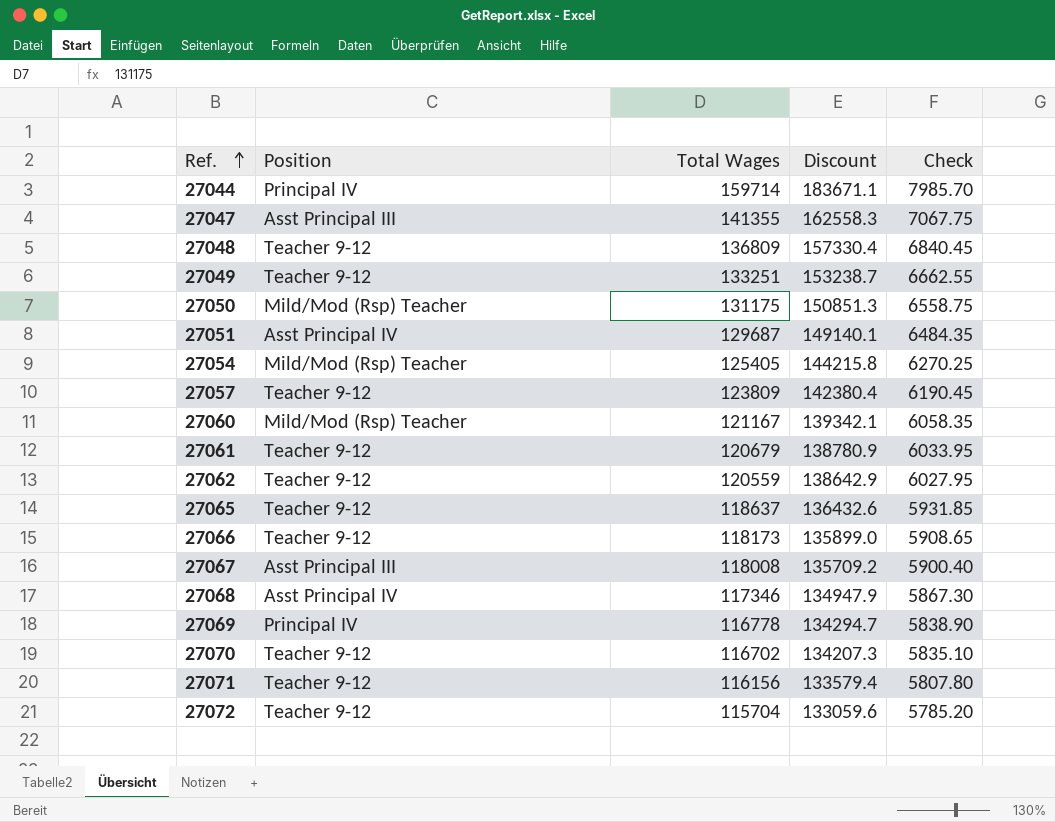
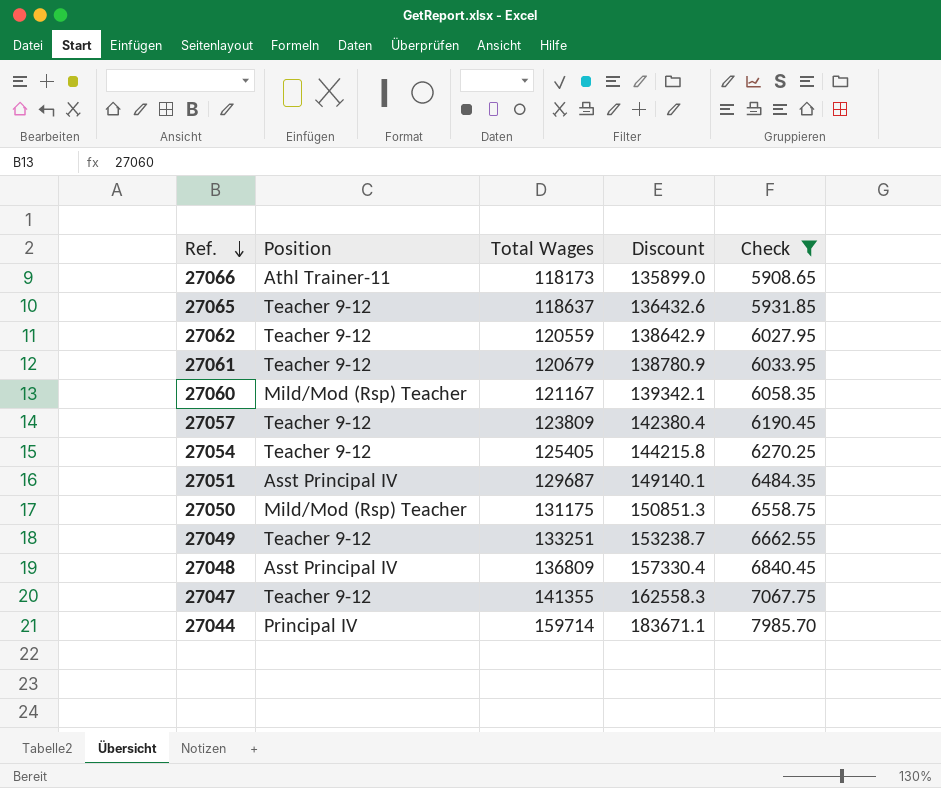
filter: none -> Check >= 5908.65
row order: Ref. ascending -> Ref. descending
27066 | Position: Teacher 9-12 -> Athl Trainer-11
27054 | Position: Mild/Mod (Rsp) Teacher -> Teacher 9-12
27048 | Position: Teacher 9-12 -> Asst Principal IV
27047 | Position: Asst Principal III -> Teacher 9-12

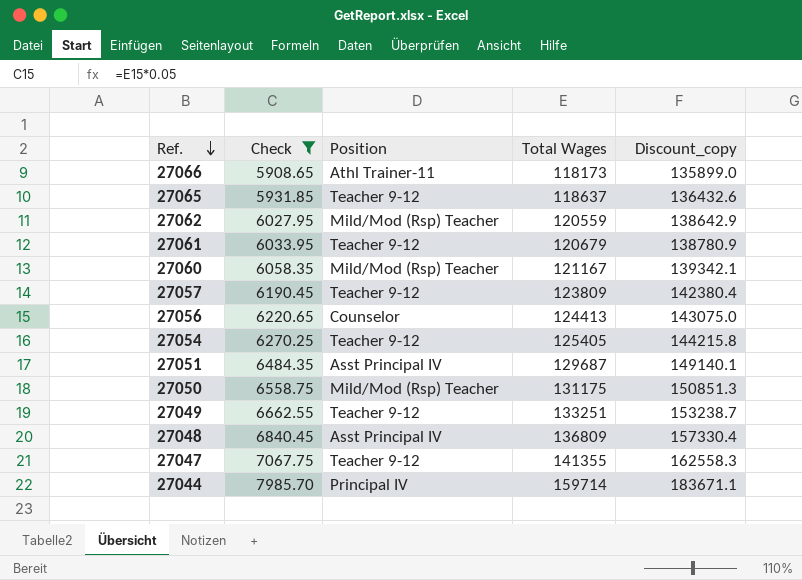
column Check | position: 5 -> 2
column name: Discount -> Discount_copy
27062 | Position: Teacher 9-12 -> Mild/Mod (Rsp) Teacher
row 27056: none -> 6220.65 | Counselor | 124413 | 143075.0

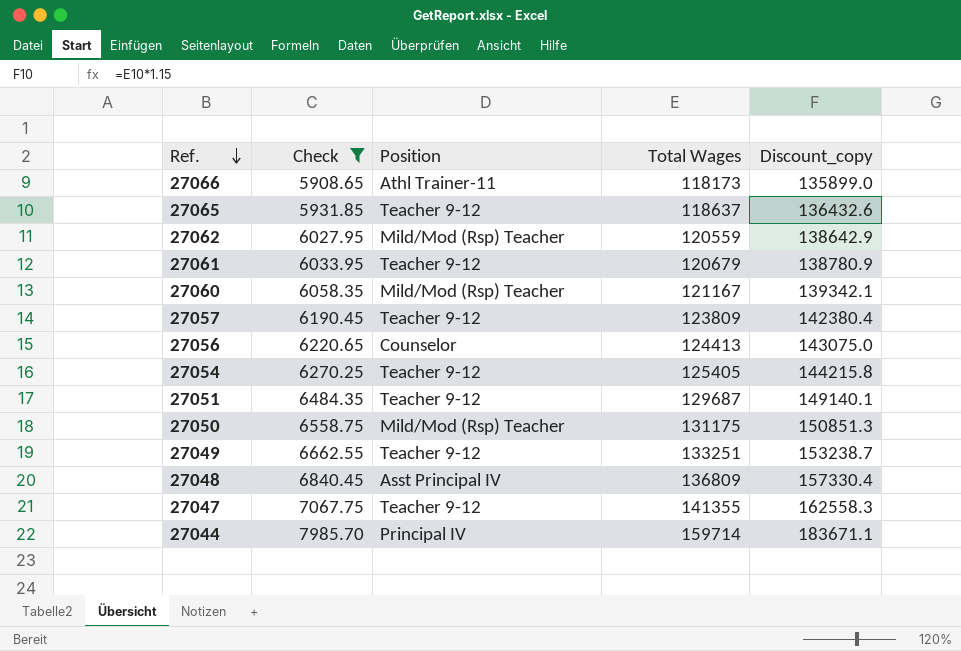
27051 | Position: Asst Principal IV -> Teacher 9-12

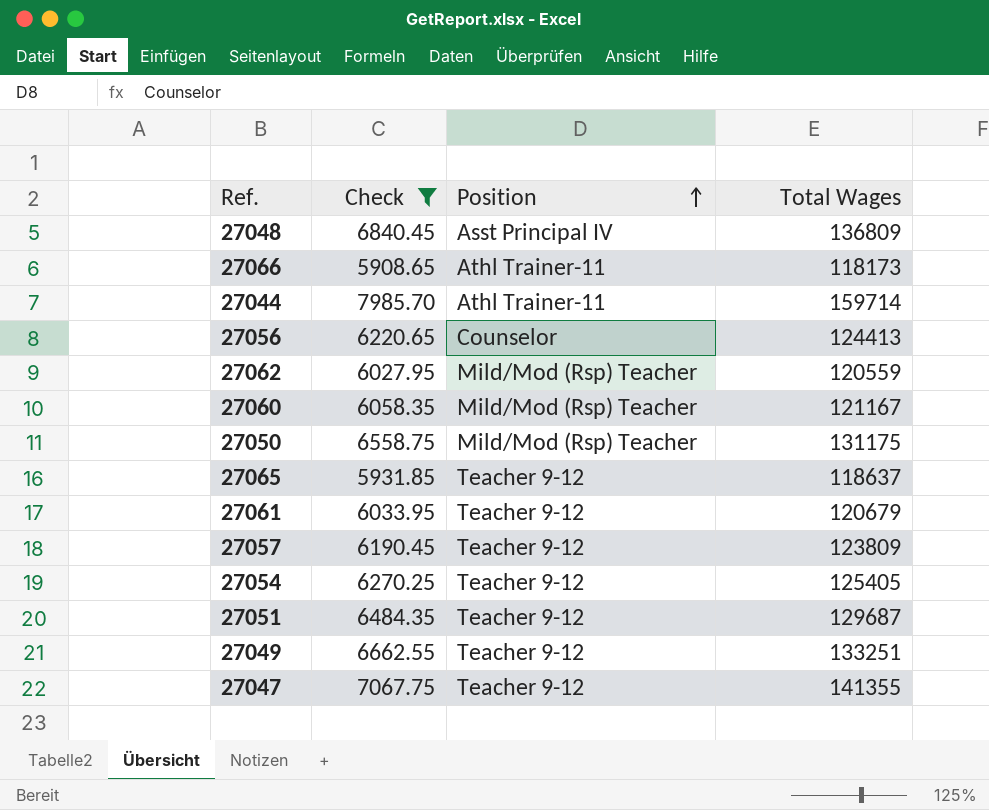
row order: Ref. descending -> Position ascending
column Discount_copy | formula: [Total Wages] * 1.15 -> none
27044 | Position: Principal IV -> Athl Trainer-11

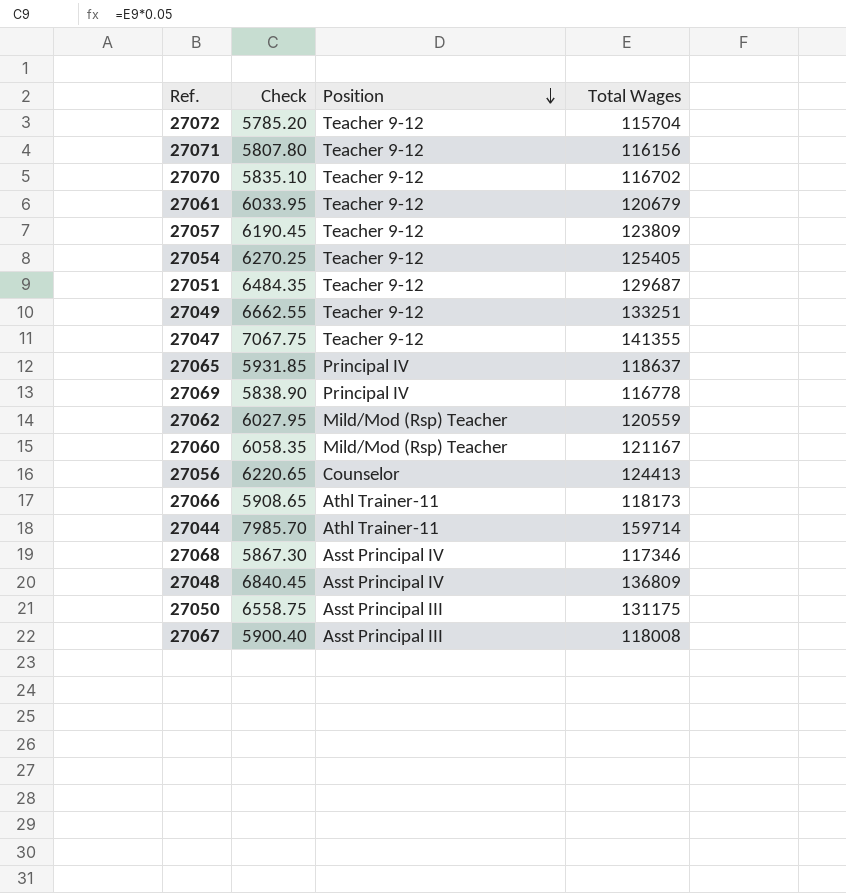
filter: Check >= 5908.65 -> none
row order: Position ascending -> Position descending
27065 | Position: Teacher 9-12 -> Principal IV
27050 | Position: Mild/Mod (Rsp) Teacher -> Asst Principal III

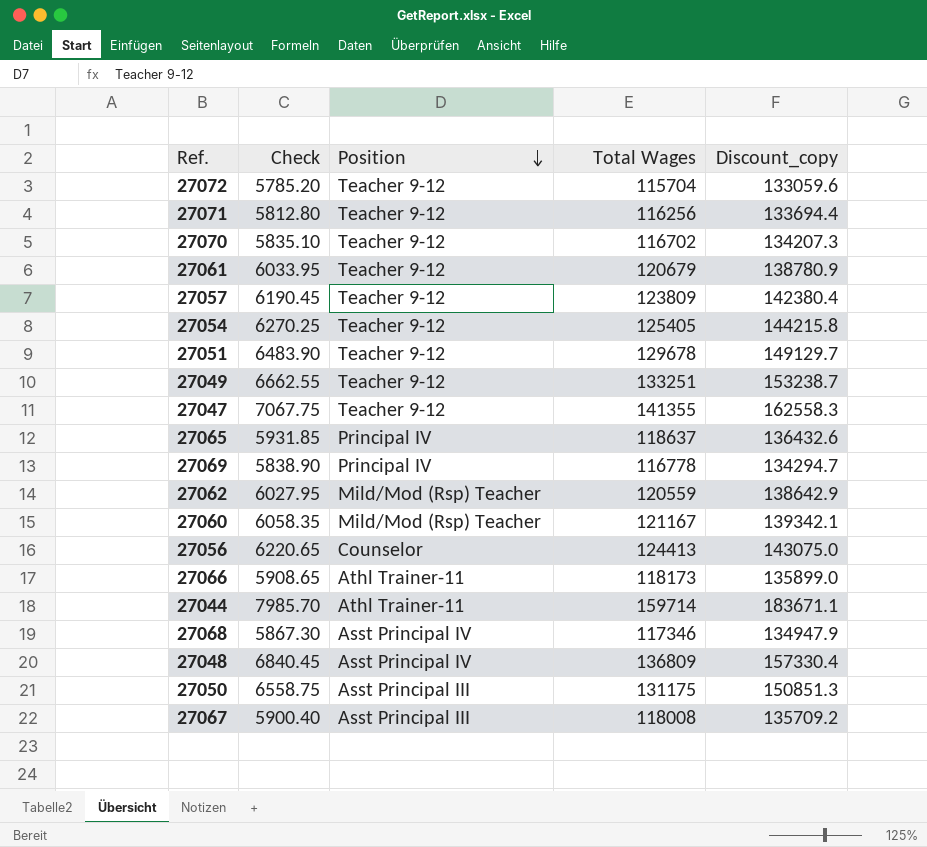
column Discount_copy | formula: none -> [Total Wages] * 1.15
27071 | Check: 5807.80 -> 5812.80
27071 | Total Wages: 116156 -> 116256
27051 | Check: 6484.35 -> 6483.90
27051 | Total Wages: 129687 -> 129678

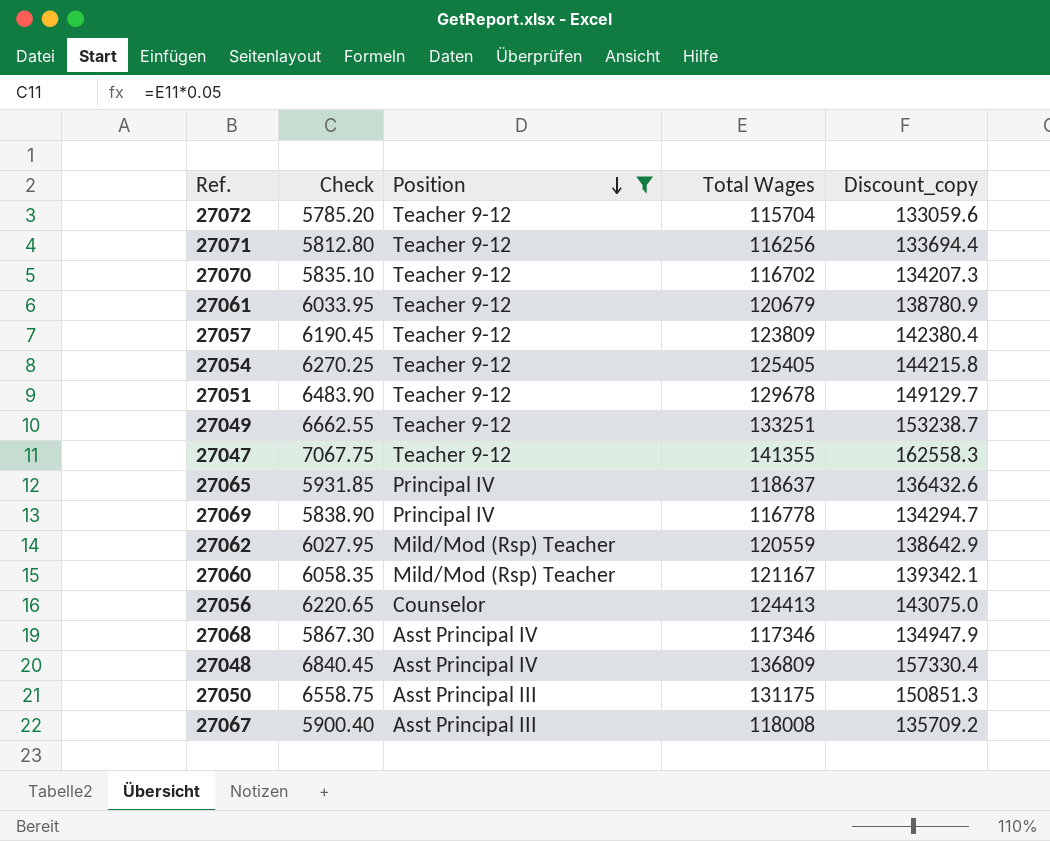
filter: none -> Position != Athl Trainer-11

